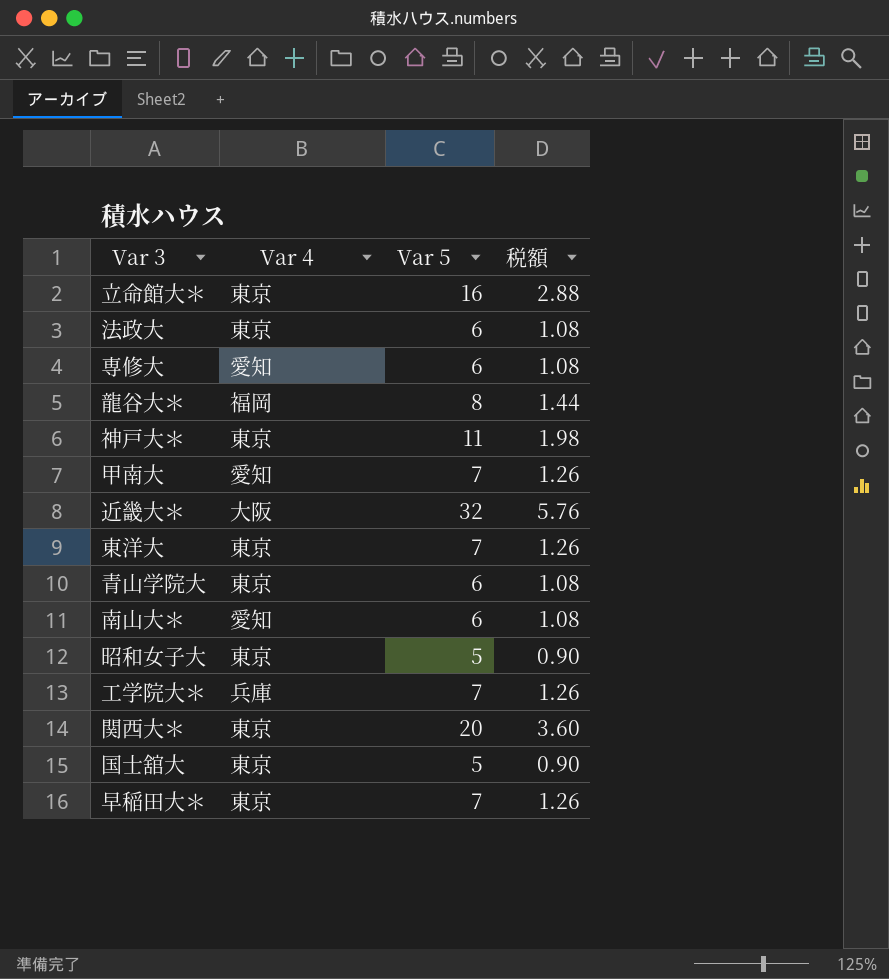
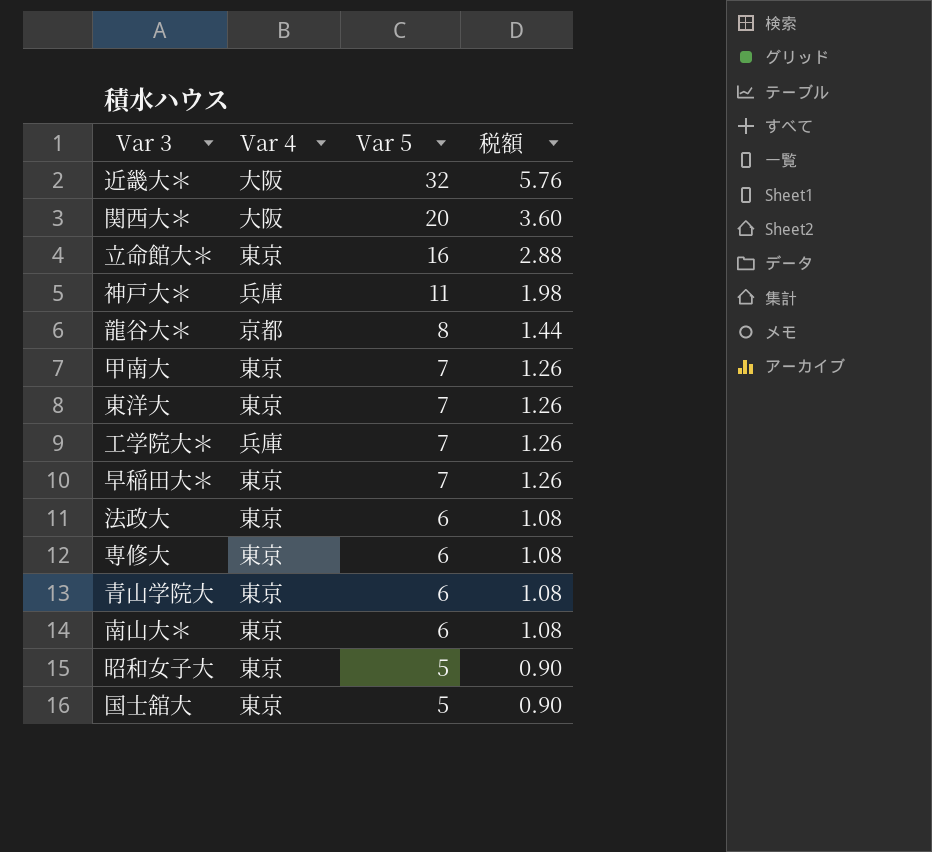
row order: none -> Var 5 descending
関西大＊ | Var 4: 東京 -> 大阪
神戸大＊ | Var 4: 東京 -> 兵庫
龍谷大＊ | Var 4: 福岡 -> 京都
甲南大 | Var 4: 愛知 -> 東京
専修大 | Var 4: 愛知 -> 東京
南山大＊ | Var 4: 愛知 -> 東京

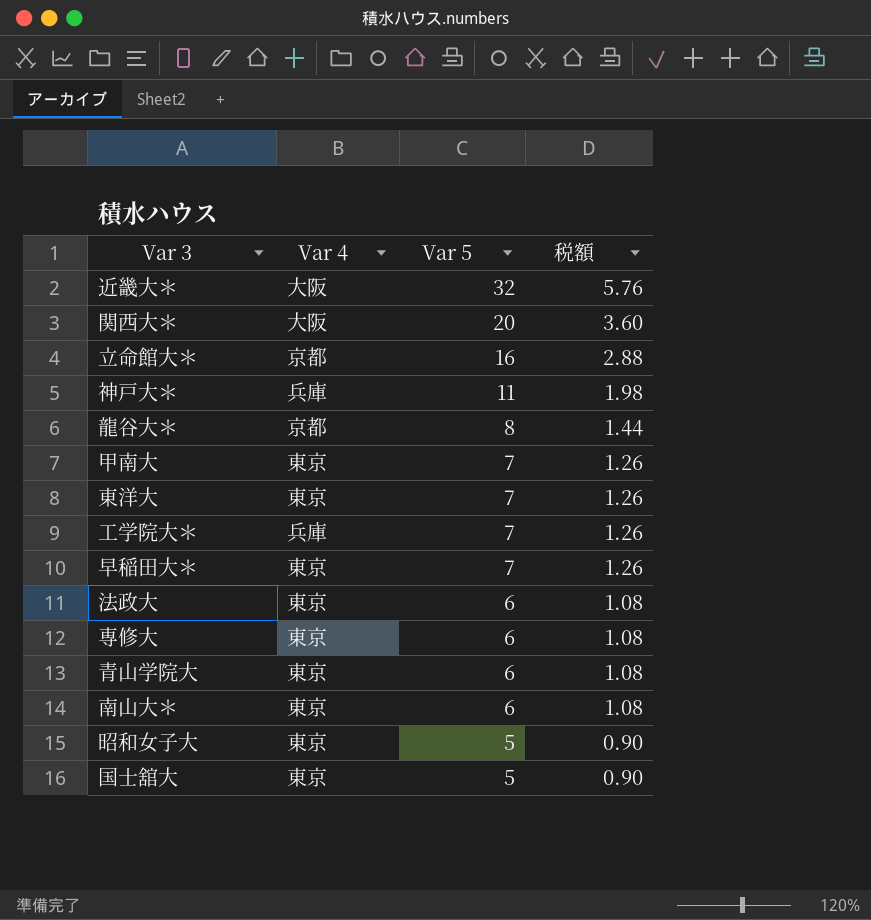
立命館大＊ | Var 4: 東京 -> 京都

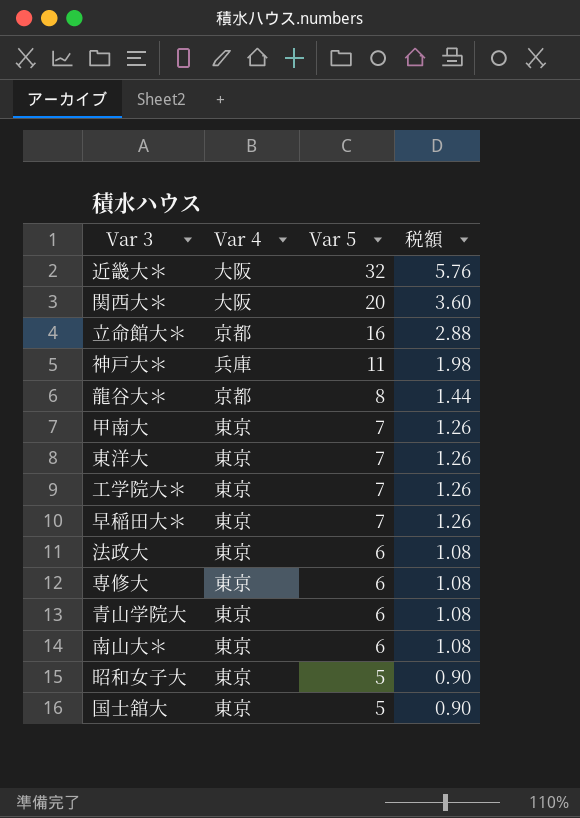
工学院大＊ | Var 4: 兵庫 -> 東京

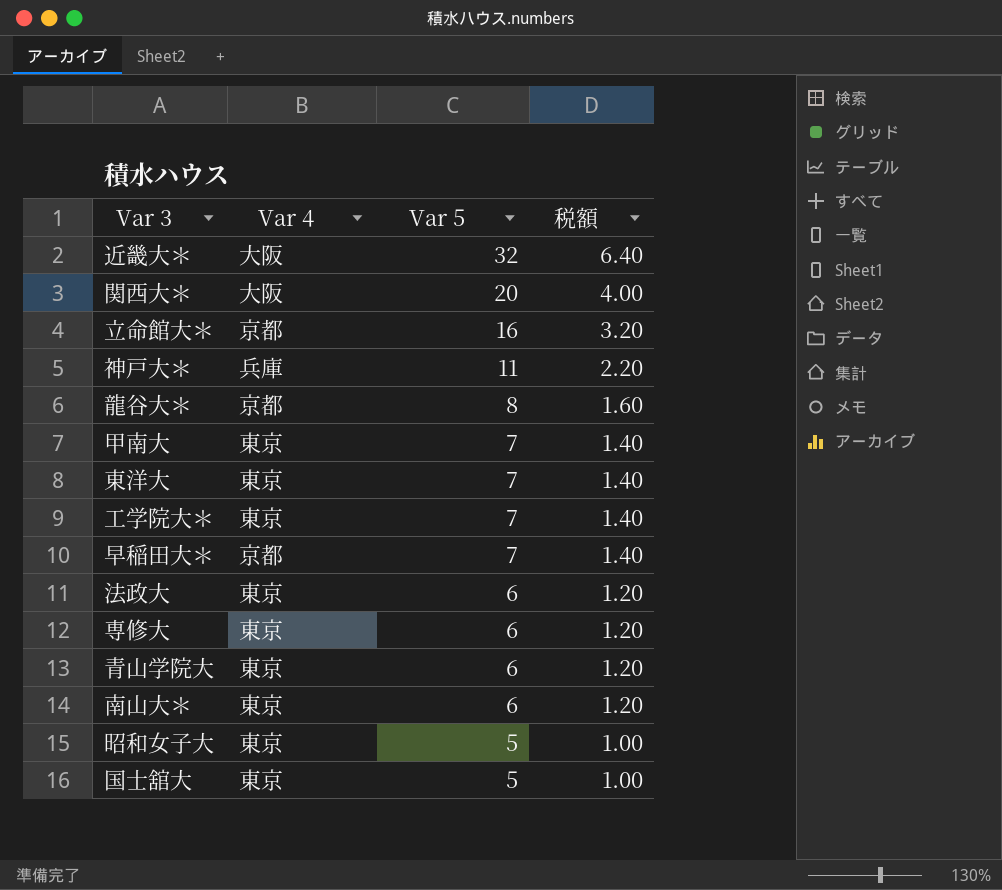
column 税額 | formula: [Var 5] * 0.18 -> [Var 5] * 0.2
早稲田大＊ | Var 4: 東京 -> 京都

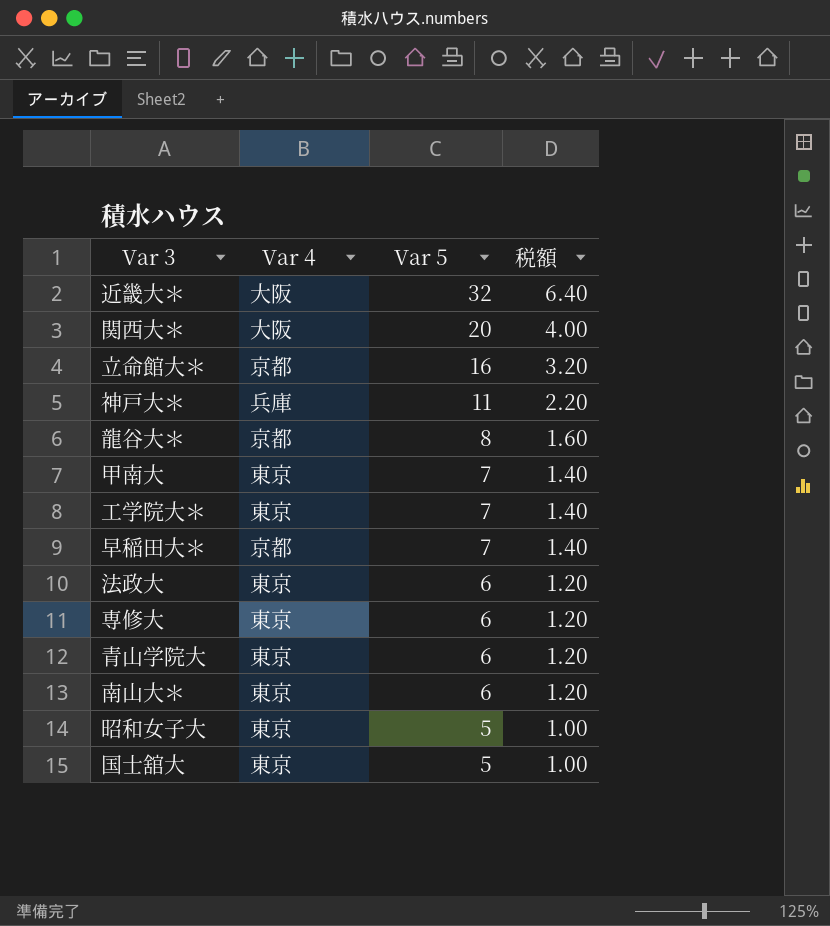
row 東洋大: 東京 | 7 | 1.40 -> none

